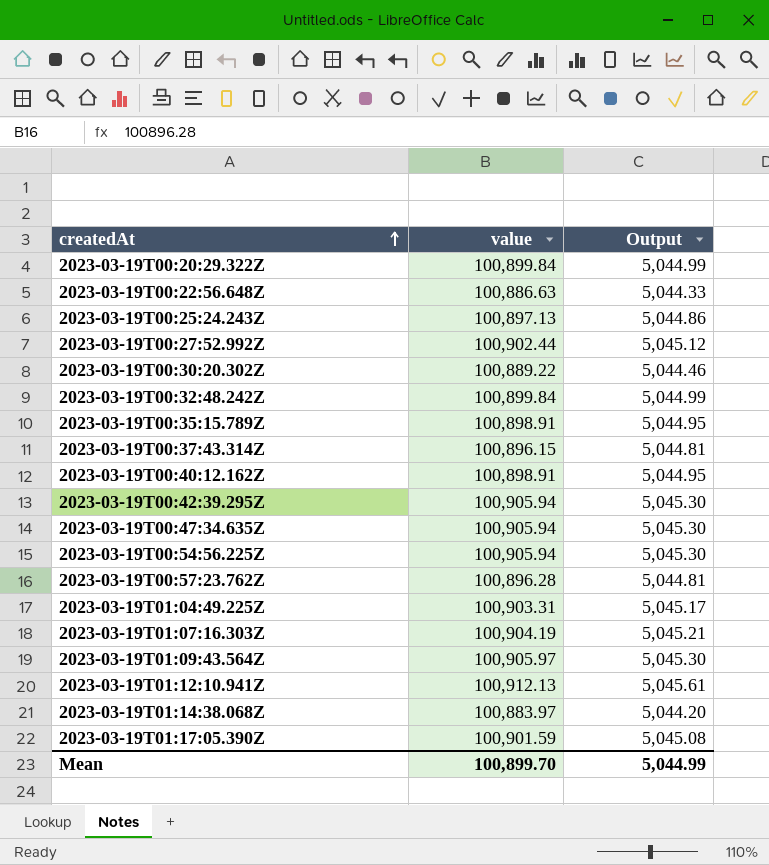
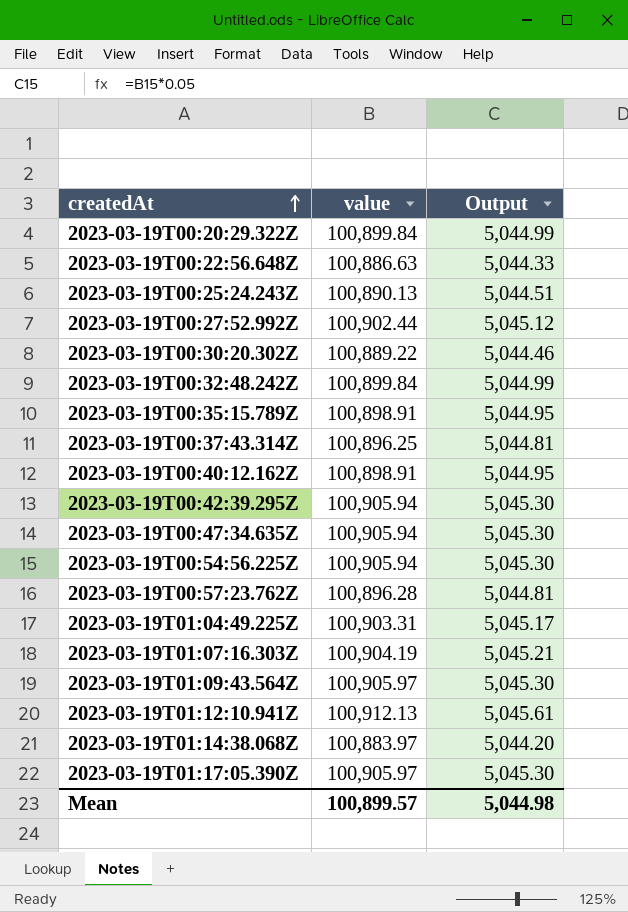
2023-03-19T00:25:24.243Z | value: 100,897.13 -> 100,890.13
2023-03-19T00:25:24.243Z | Output: 5,044.86 -> 5,044.51
2023-03-19T00:37:43.314Z | value: 100,896.15 -> 100,896.25
2023-03-19T01:17:05.390Z | value: 100,901.59 -> 100,905.97
2023-03-19T01:17:05.390Z | Output: 5,045.08 -> 5,045.30
Mean | value: 100,899.70 -> 100,899.57
Mean | Output: 5,044.99 -> 5,044.98

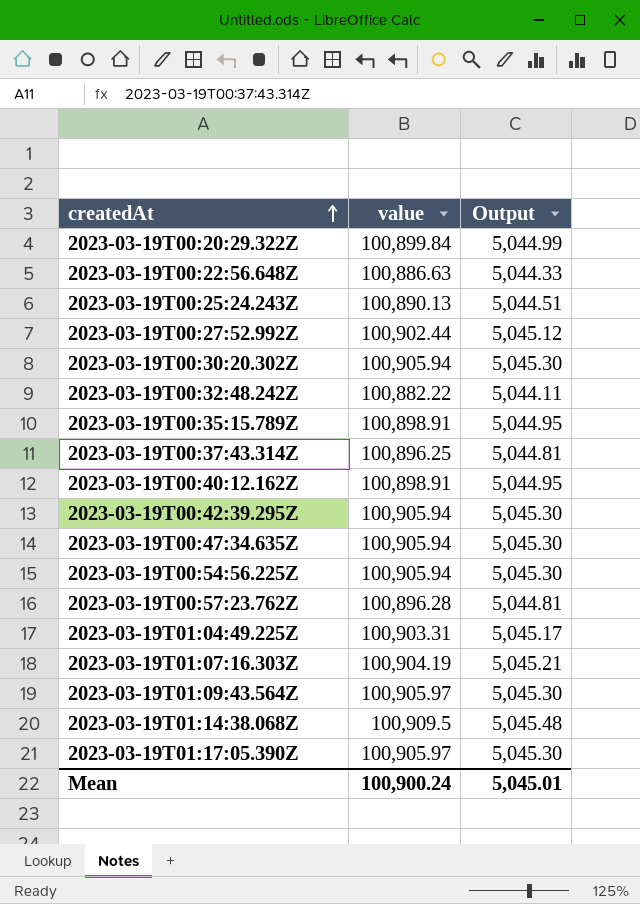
row 2023-03-19T01:12:10.941Z: 100,912.13 | 5,045.61 -> none
2023-03-19T00:30:20.302Z | value: 100,889.22 -> 100,905.94
2023-03-19T00:30:20.302Z | Output: 5,044.46 -> 5,045.30
2023-03-19T00:32:48.242Z | value: 100,899.84 -> 100,882.22
2023-03-19T00:32:48.242Z | Output: 5,044.99 -> 5,044.11
2023-03-19T01:14:38.068Z | value: 100,883.97 -> 100,909.5
2023-03-19T01:14:38.068Z | Output: 5,044.20 -> 5,045.48
Mean | value: 100,899.57 -> 100,900.24
Mean | Output: 5,044.98 -> 5,045.01

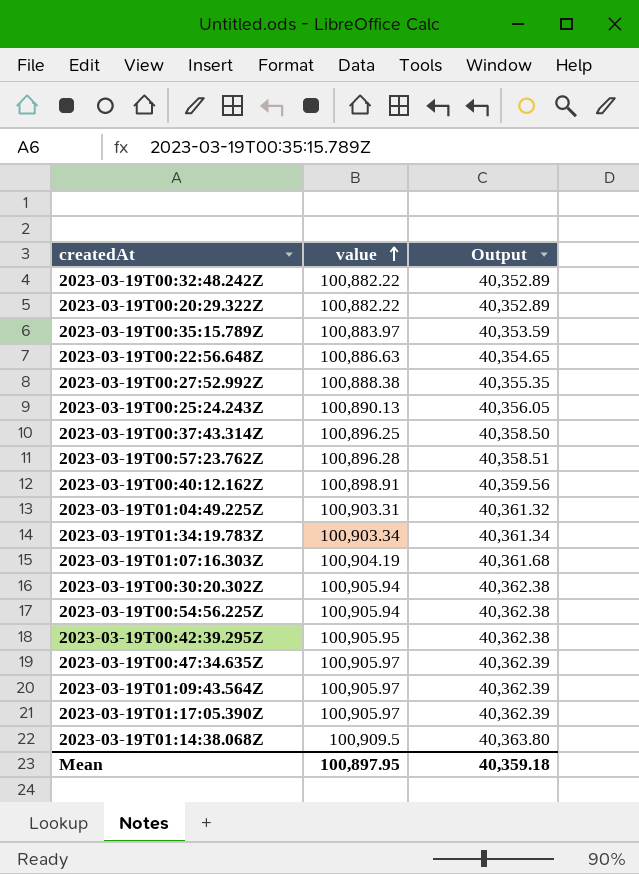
row order: createdAt ascending -> value ascending
column Output | formula: [value] * 0.05 -> [value] * 0.4
2023-03-19T00:20:29.322Z | value: 100,899.84 -> 100,882.22
2023-03-19T00:35:15.789Z | value: 100,898.91 -> 100,883.97
2023-03-19T00:27:52.992Z | value: 100,902.44 -> 100,888.38
row 2023-03-19T01:34:19.783Z: none -> 100,903.34 | 40,361.34
2023-03-19T00:42:39.295Z | value: 100,905.94 -> 100,905.95
2023-03-19T00:47:34.635Z | value: 100,905.94 -> 100,905.97
Mean | value: 100,900.24 -> 100,897.95
Mean | Output: 5,045.01 -> 40,359.18

